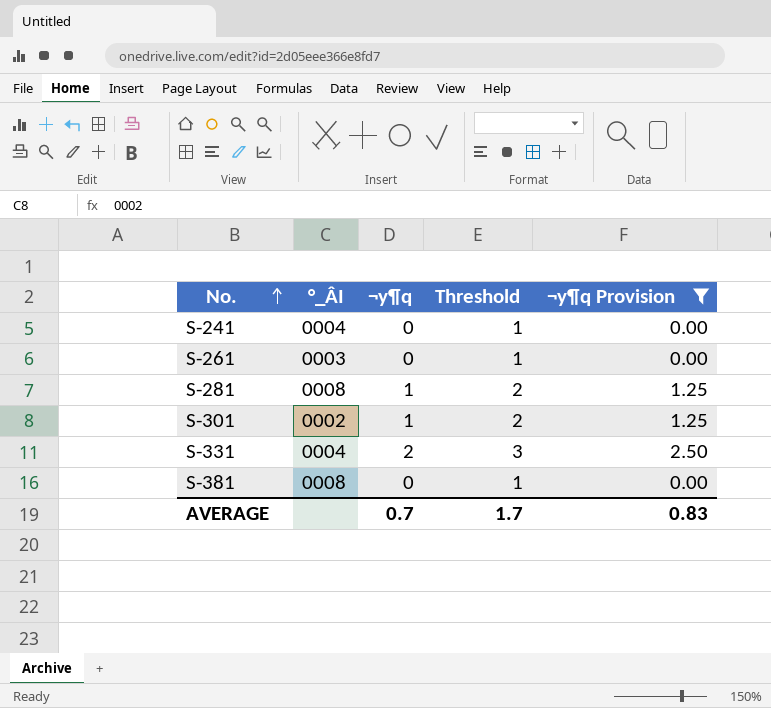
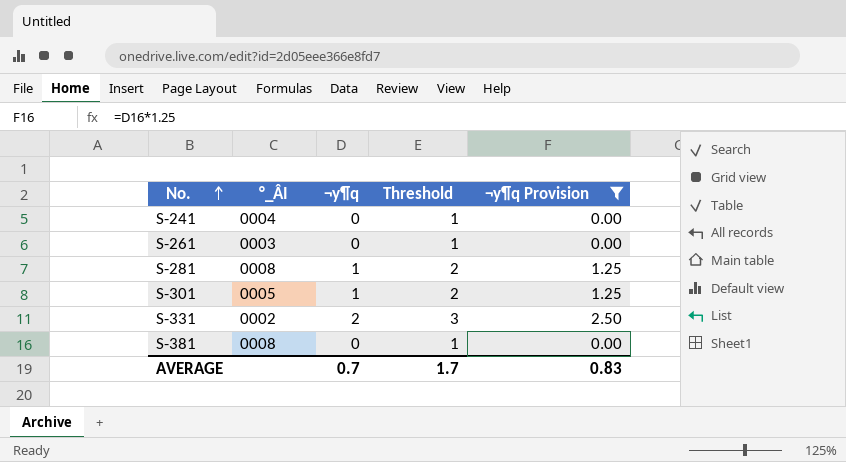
S-301 | °_ÂI: 0002 -> 0005
S-331 | °_ÂI: 0004 -> 0002

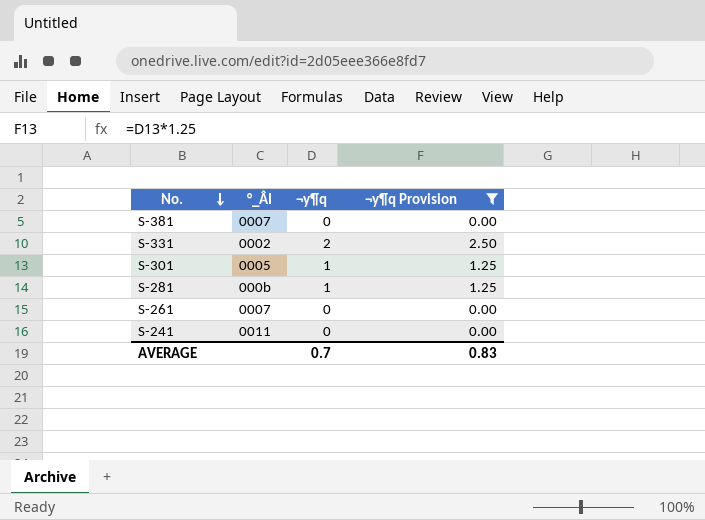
row order: No. ascending -> No. descending
column Threshold | formula: [¬y¶q] + 1 -> none
S-381 | °_ÂI: 0008 -> 0007
S-281 | °_ÂI: 0008 -> 000b
S-261 | °_ÂI: 0003 -> 0007
S-241 | °_ÂI: 0004 -> 0011

